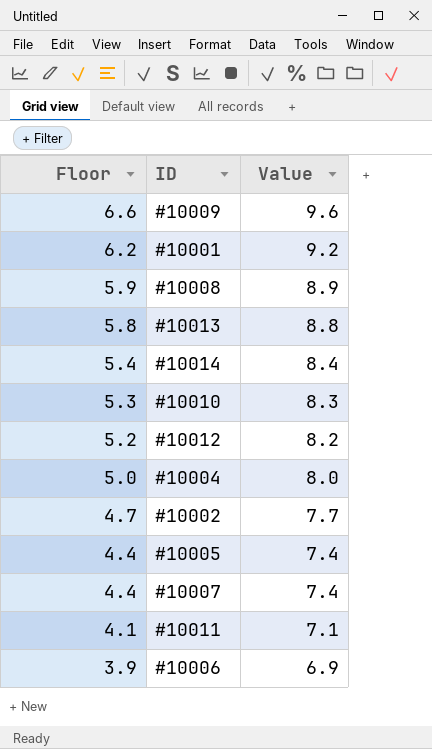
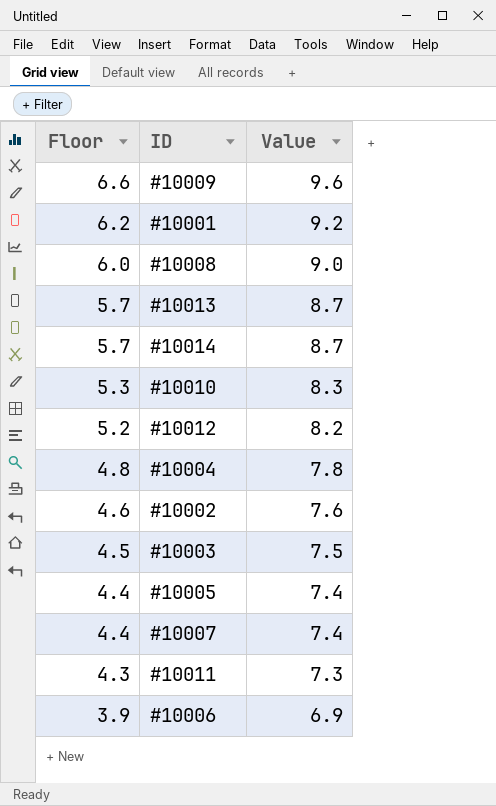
#10008 | Floor: 5.9 -> 6.0
#10008 | Value: 8.9 -> 9.0
#10013 | Floor: 5.8 -> 5.7
#10013 | Value: 8.8 -> 8.7
#10014 | Floor: 5.4 -> 5.7
#10014 | Value: 8.4 -> 8.7
#10004 | Floor: 5.0 -> 4.8
#10004 | Value: 8.0 -> 7.8
#10002 | Floor: 4.7 -> 4.6
#10002 | Value: 7.7 -> 7.6
row #10003: none -> 4.5 | 7.5
#10011 | Floor: 4.1 -> 4.3
#10011 | Value: 7.1 -> 7.3

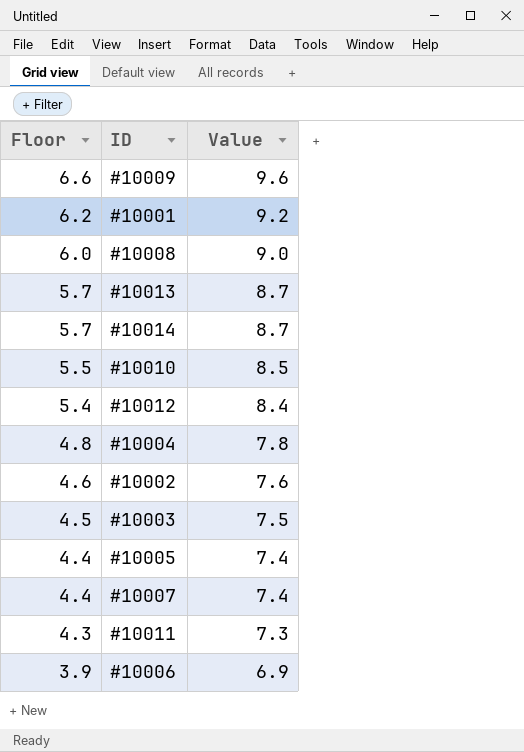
#10010 | Floor: 5.3 -> 5.5
#10010 | Value: 8.3 -> 8.5
#10012 | Floor: 5.2 -> 5.4
#10012 | Value: 8.2 -> 8.4

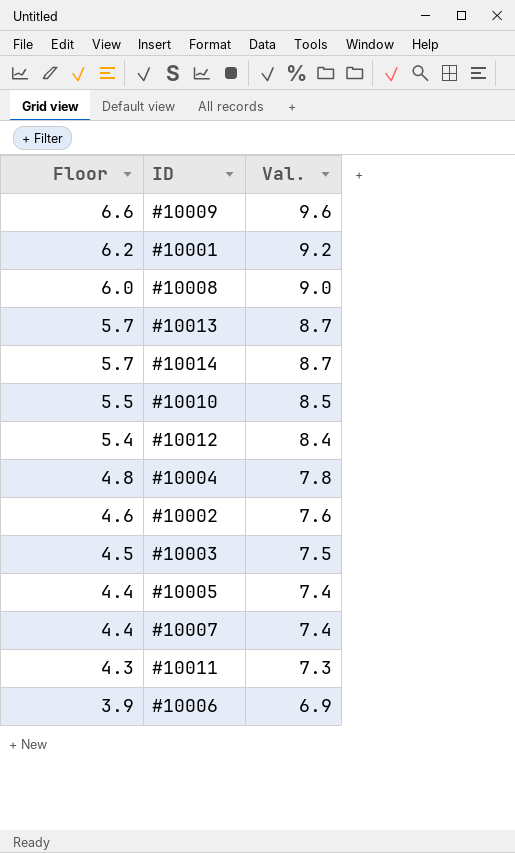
column name: Value -> Val.

